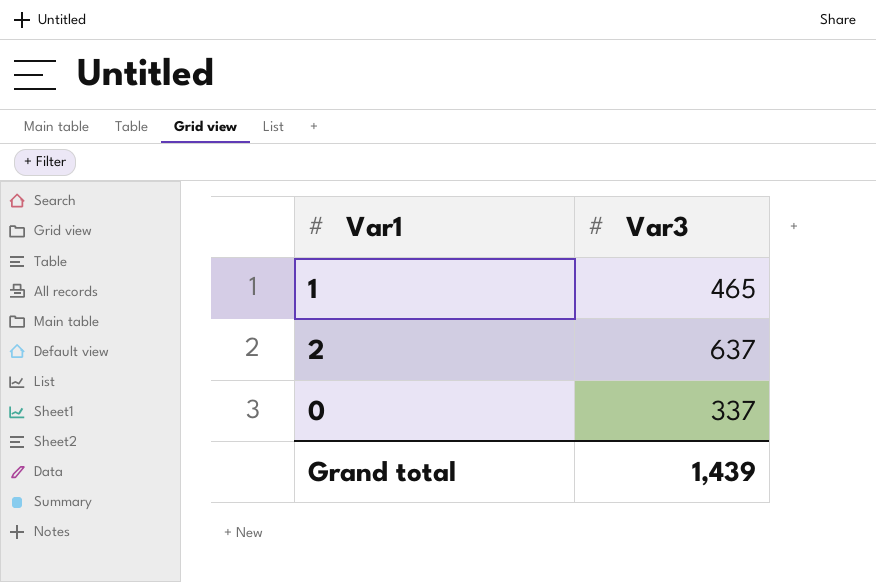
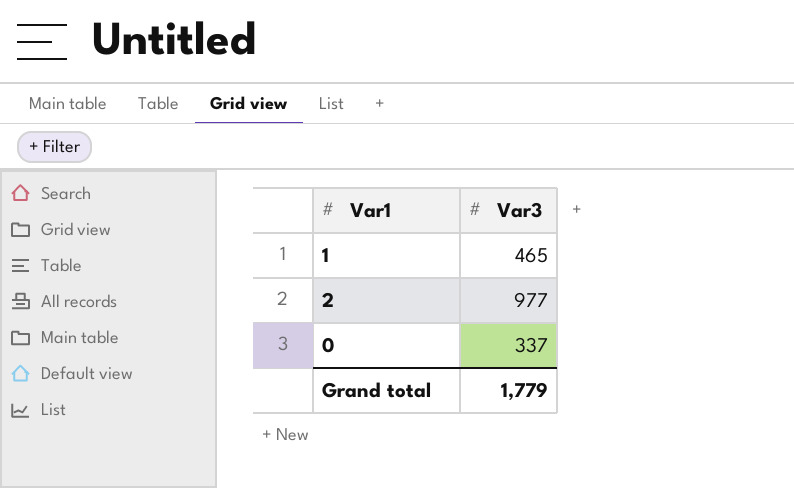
2 | Var3: 637 -> 977
Grand total | Var3: 1,439 -> 1,779

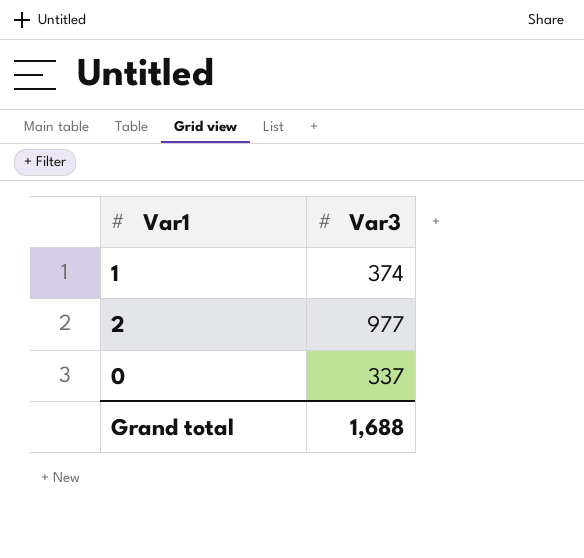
1 | Var3: 465 -> 374
Grand total | Var3: 1,779 -> 1,688

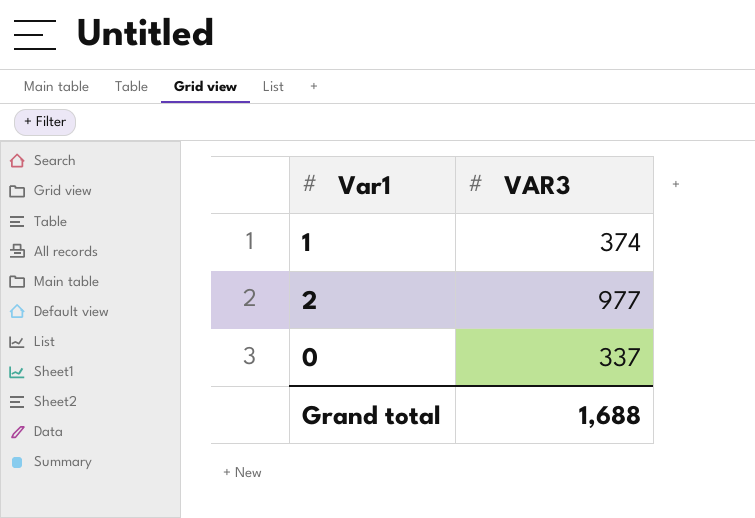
column name: Var3 -> VAR3

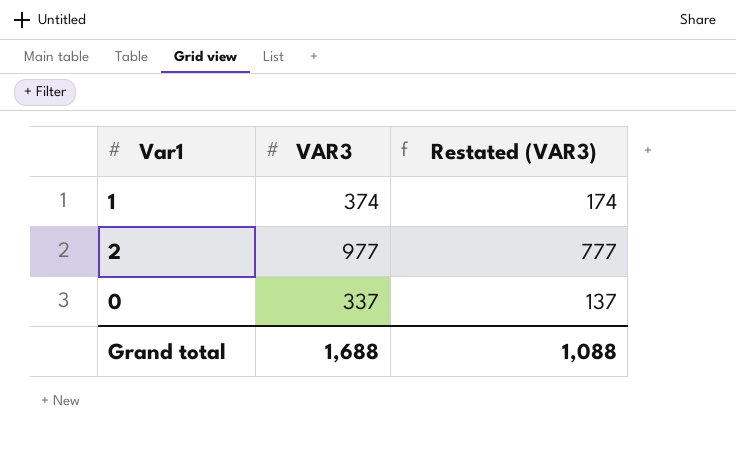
column Restated (VAR3) | formula: none -> [VAR3] - 200

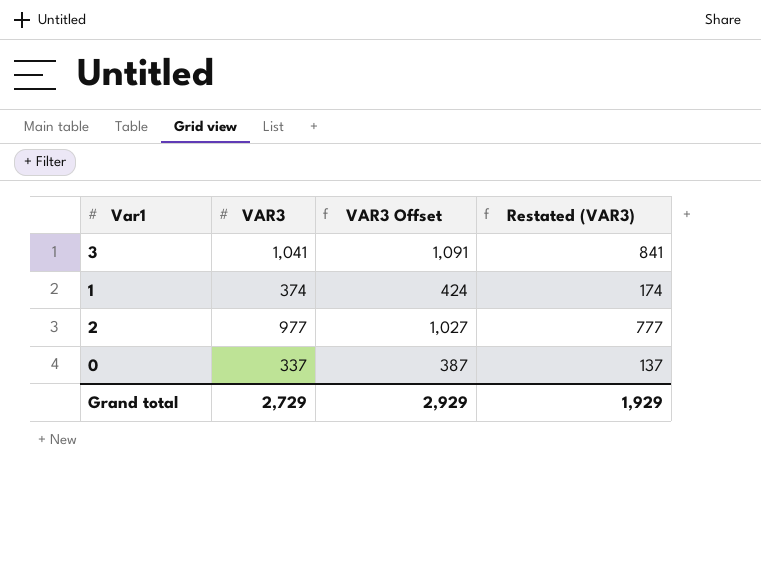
column VAR3 Offset | formula: none -> [VAR3] + 50
row 3: none -> 1,041 | 1,091 | 841
Grand total | VAR3: 1,688 -> 2,729
Grand total | Restated (VAR3): 1,088 -> 1,929

